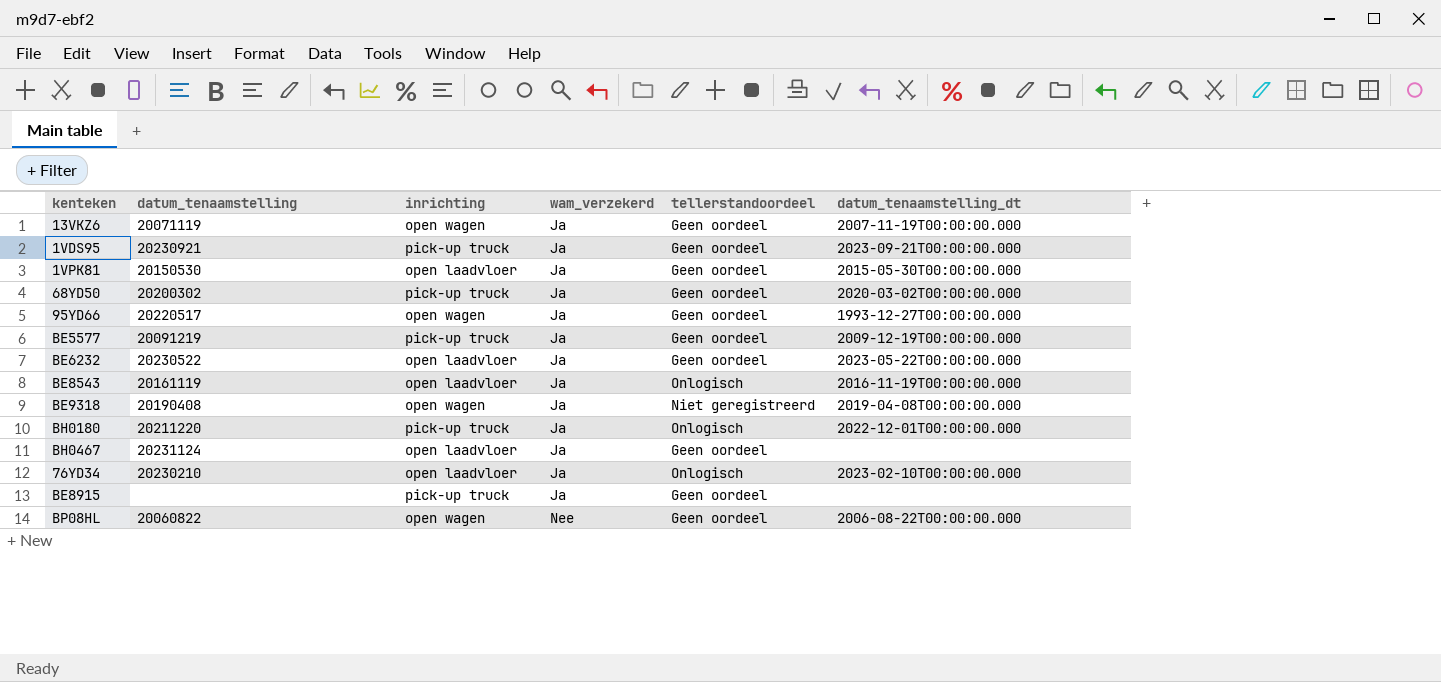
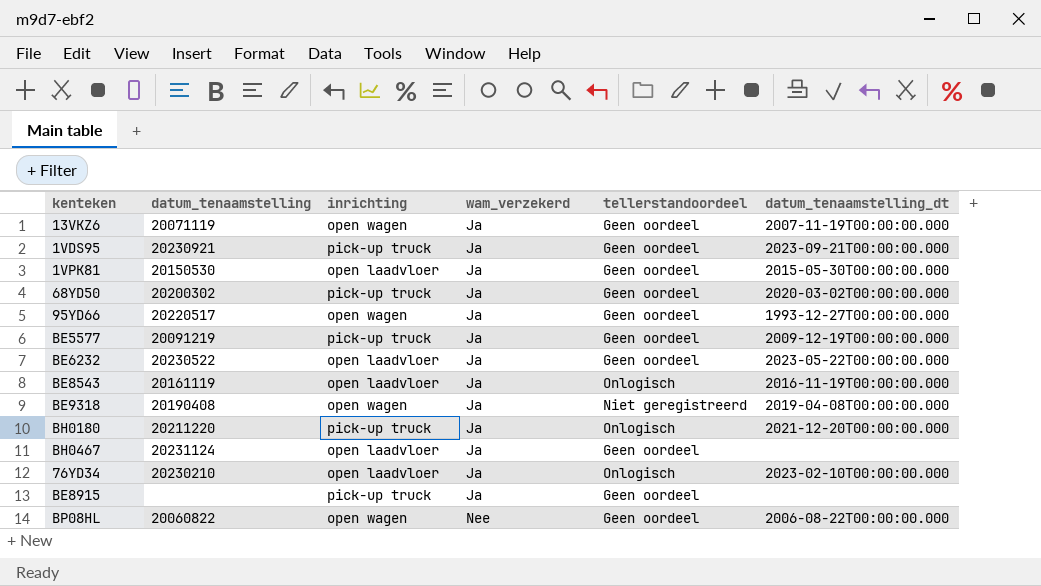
BH0180 | datum_tenaamstelling_dt: 2022-12-01T00:00:00.000 -> 2021-12-20T00:00:00.000

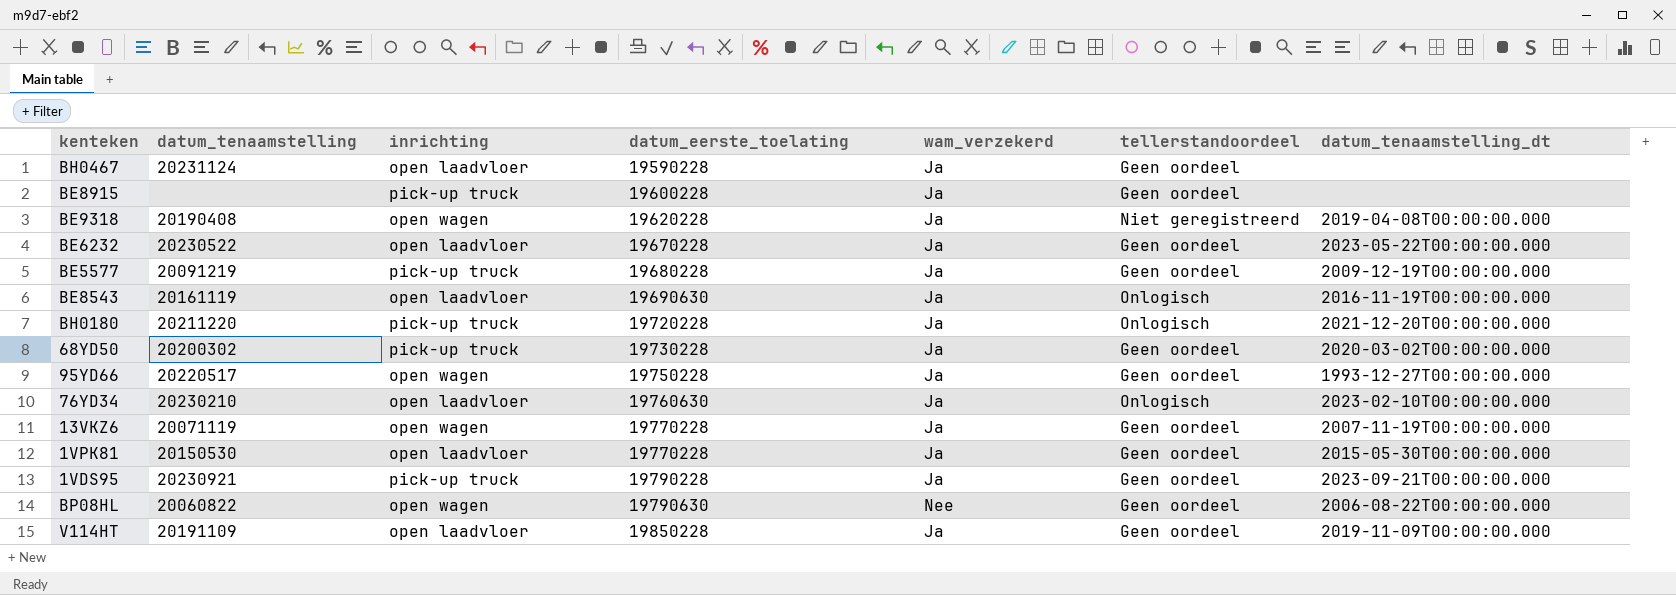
row order: wam_verzekerd ascending -> datum_eerste_toelating ascending
column datum_eerste_toelating | position: none -> 4
row V114HT: none -> 20191109 | open laadvloer | 19850228 | Ja | Geen oordeel | 2019-11-09T00:00:00.000

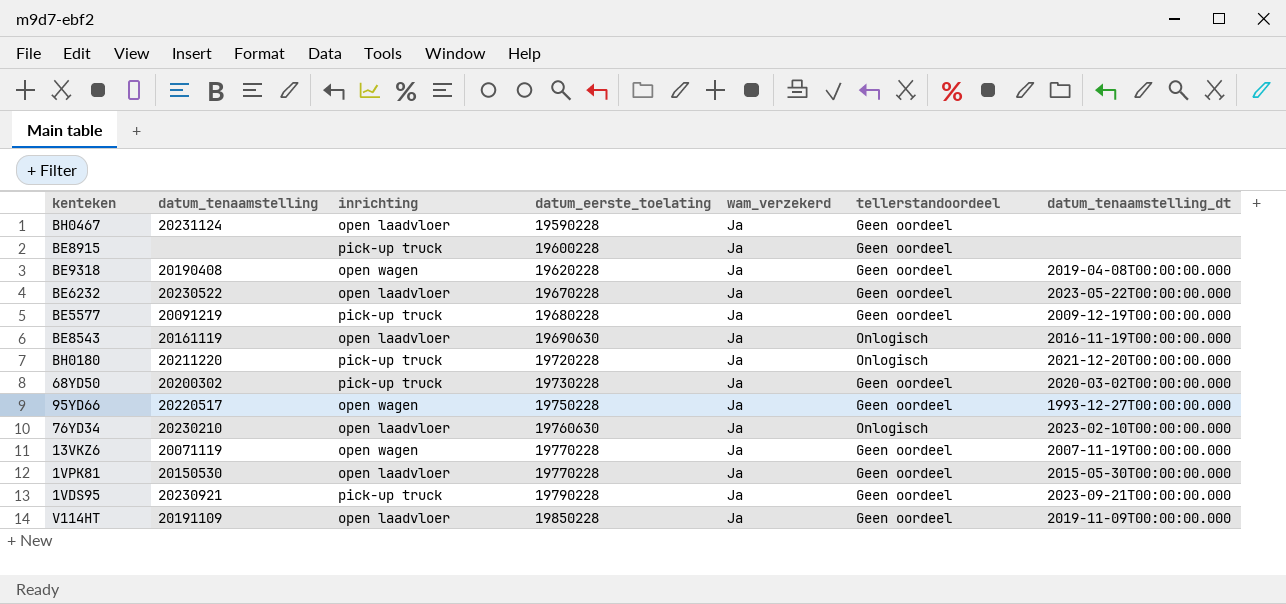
row BP08HL: 20060822 | open wagen | 19790630 | Nee | Geen oordeel | 2006-08-22T00:00:00.000 -> none
BE9318 | tellerstandoordeel: Niet geregistreerd -> Geen oordeel

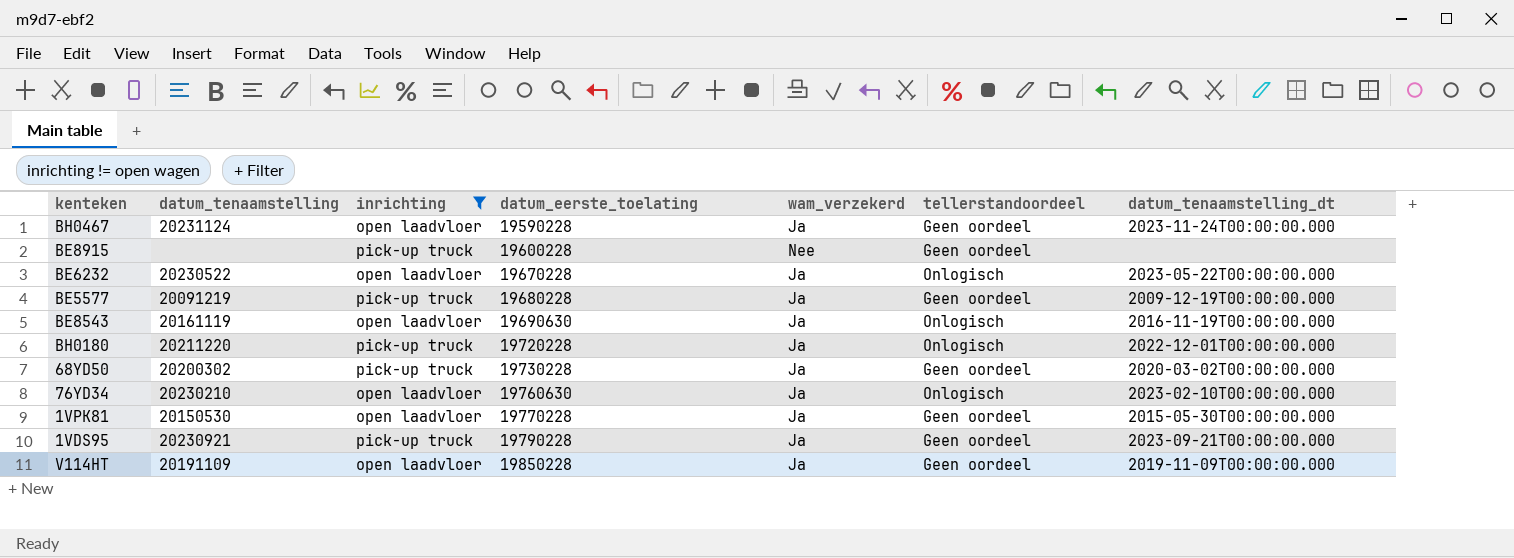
filter: none -> inrichting != open wagen
BH0467 | datum_tenaamstelling_dt: none -> 2023-11-24T00:00:00.000
BE8915 | wam_verzekerd: Ja -> Nee
BE6232 | tellerstandoordeel: Geen oordeel -> Onlogisch
BH0180 | datum_tenaamstelling_dt: 2021-12-20T00:00:00.000 -> 2022-12-01T00:00:00.000

